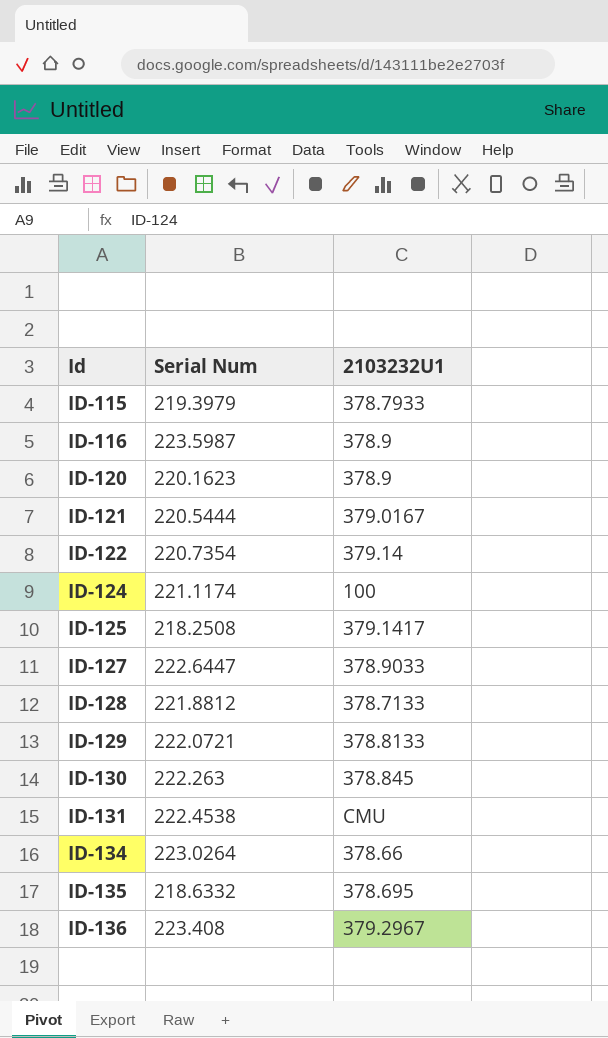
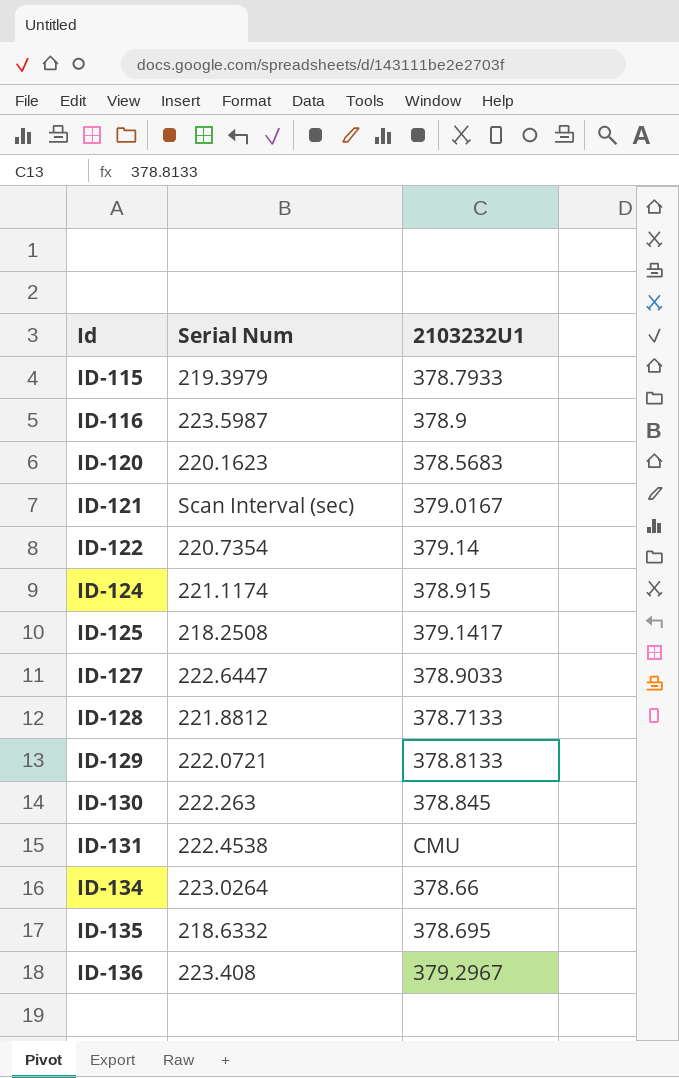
ID-120 | 2103232U1: 378.9 -> 378.5683
ID-121 | Serial Num: 220.5444 -> Scan Interval (sec)
ID-124 | 2103232U1: 100 -> 378.915

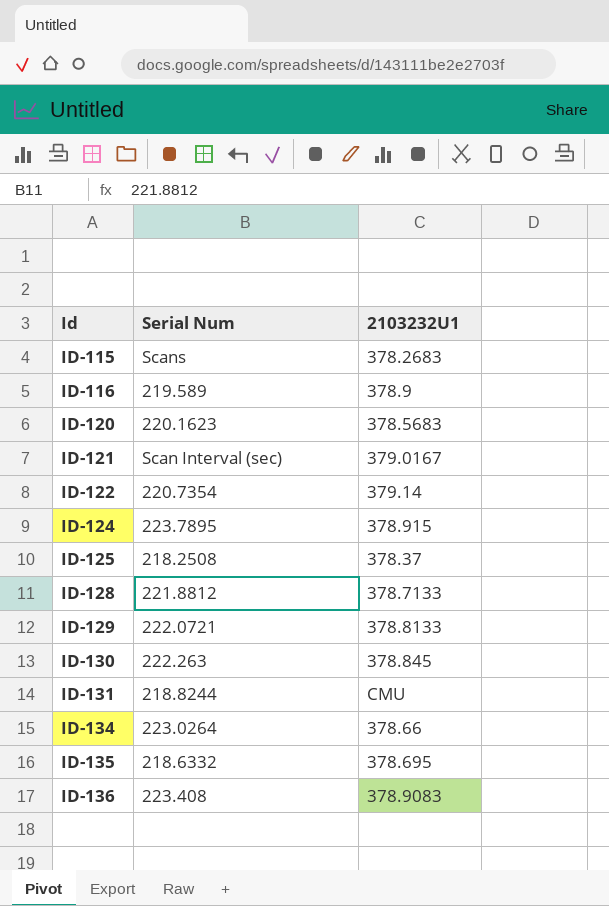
row ID-127: 222.6447 | 378.9033 -> none
ID-115 | Serial Num: 219.3979 -> Scans
ID-115 | 2103232U1: 378.7933 -> 378.2683
ID-116 | Serial Num: 223.5987 -> 219.589
ID-124 | Serial Num: 221.1174 -> 223.7895
ID-125 | 2103232U1: 379.1417 -> 378.37
ID-131 | Serial Num: 222.4538 -> 218.8244
ID-136 | 2103232U1: 379.2967 -> 378.9083

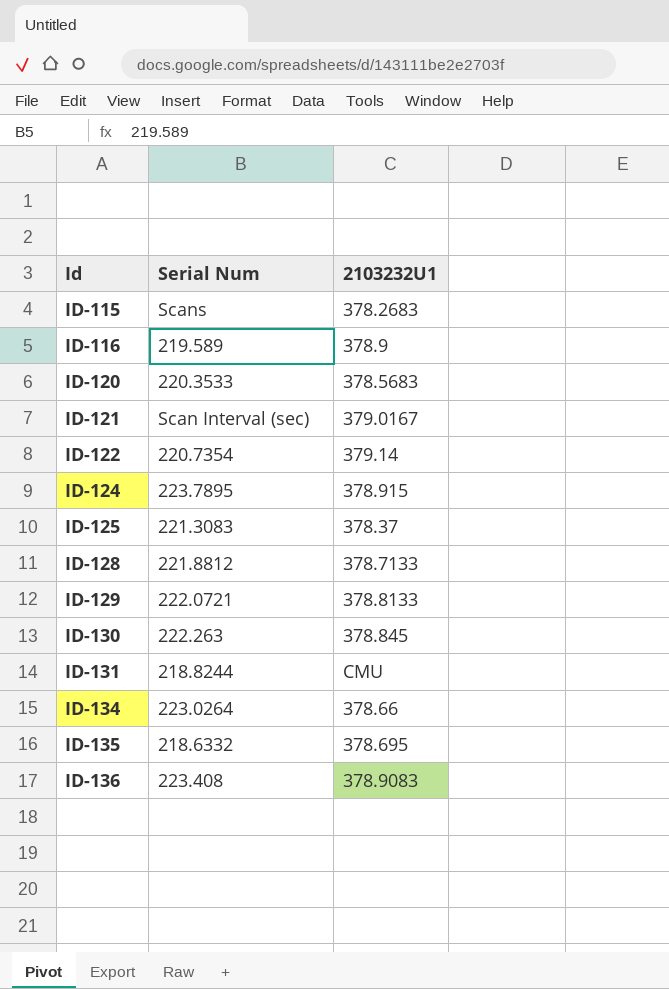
ID-120 | Serial Num: 220.1623 -> 220.3533
ID-125 | Serial Num: 218.2508 -> 221.3083

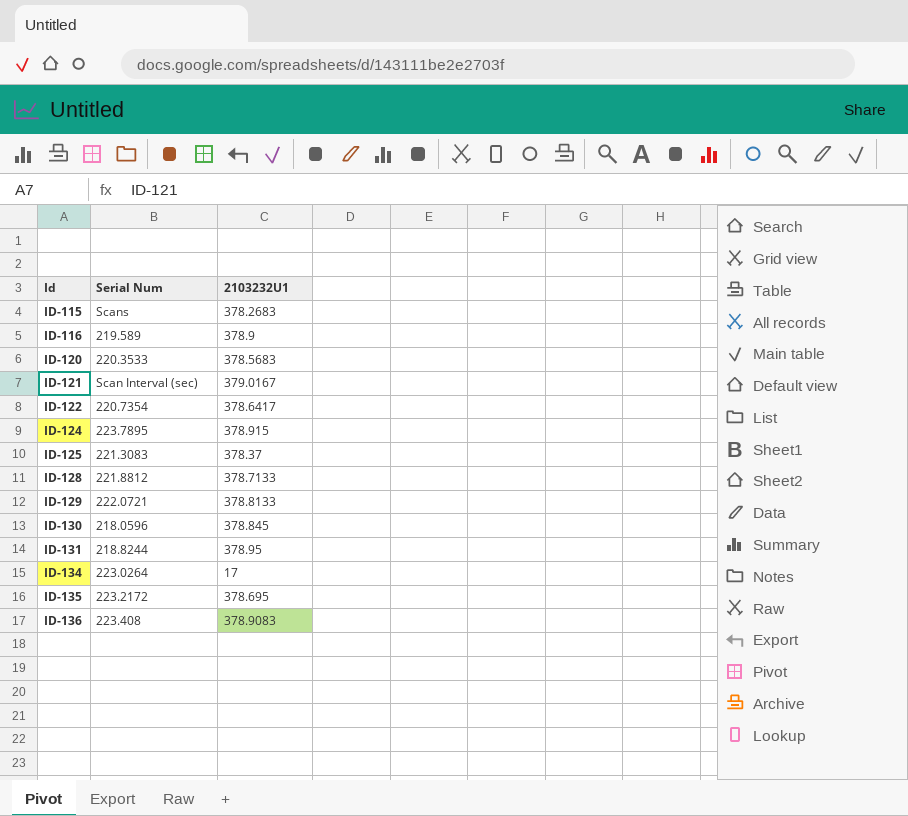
ID-122 | 2103232U1: 379.14 -> 378.6417
ID-130 | Serial Num: 222.263 -> 218.0596
ID-131 | 2103232U1: CMU -> 378.95
ID-134 | 2103232U1: 378.66 -> 17
ID-135 | Serial Num: 218.6332 -> 223.2172

